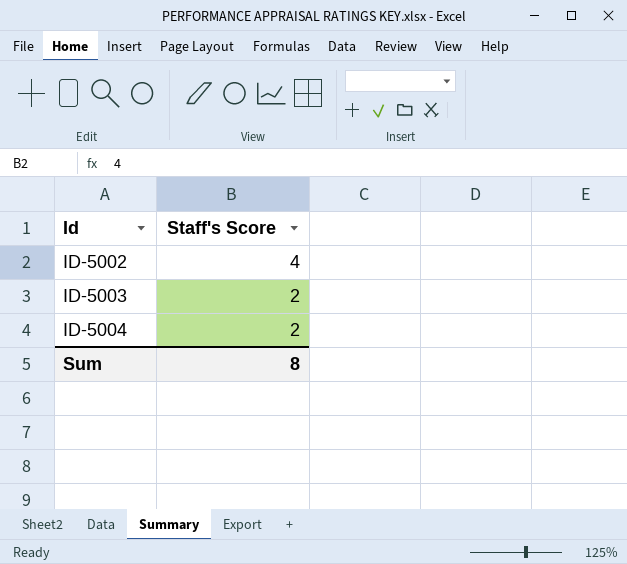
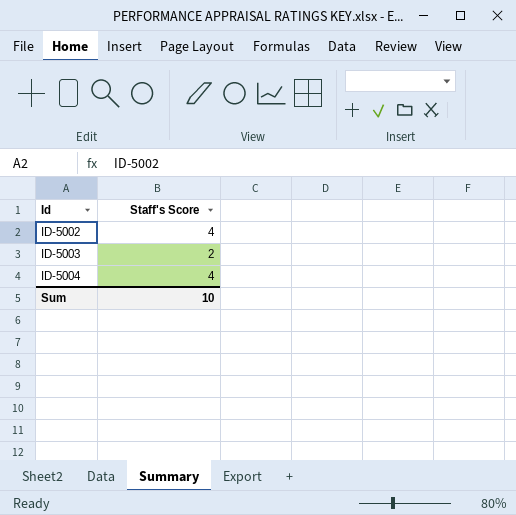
ID-5004 | Staff's Score: 2 -> 4
Sum | Staff's Score: 8 -> 10

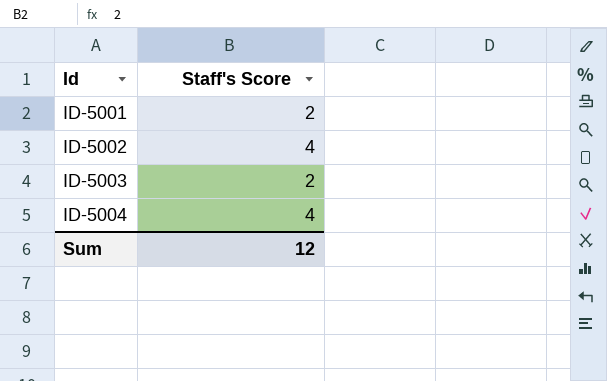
row ID-5001: none -> 2
Sum | Staff's Score: 10 -> 12

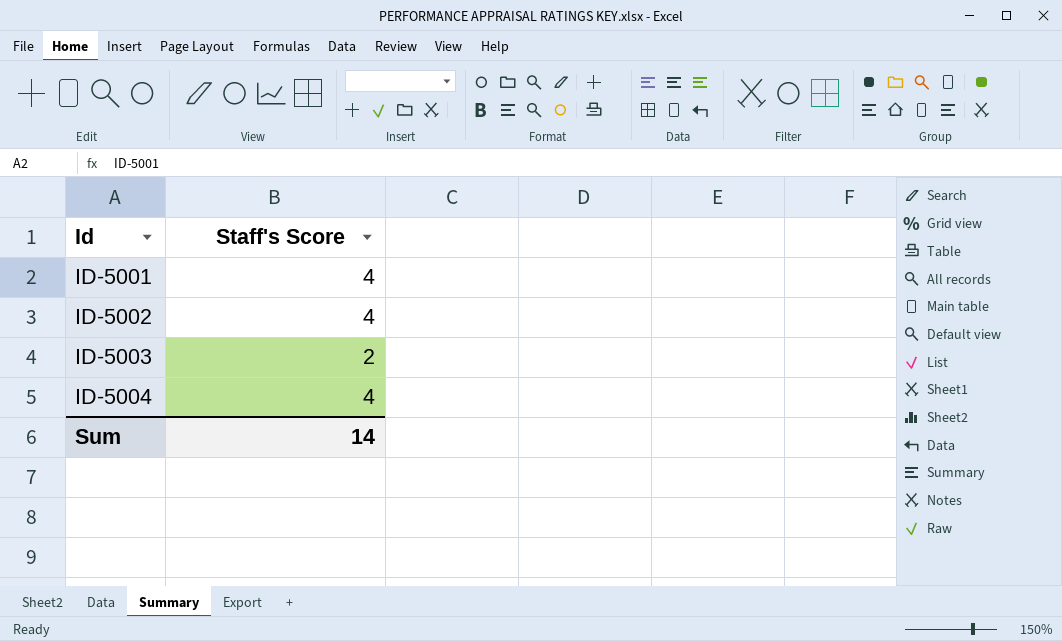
ID-5001 | Staff's Score: 2 -> 4
Sum | Staff's Score: 12 -> 14

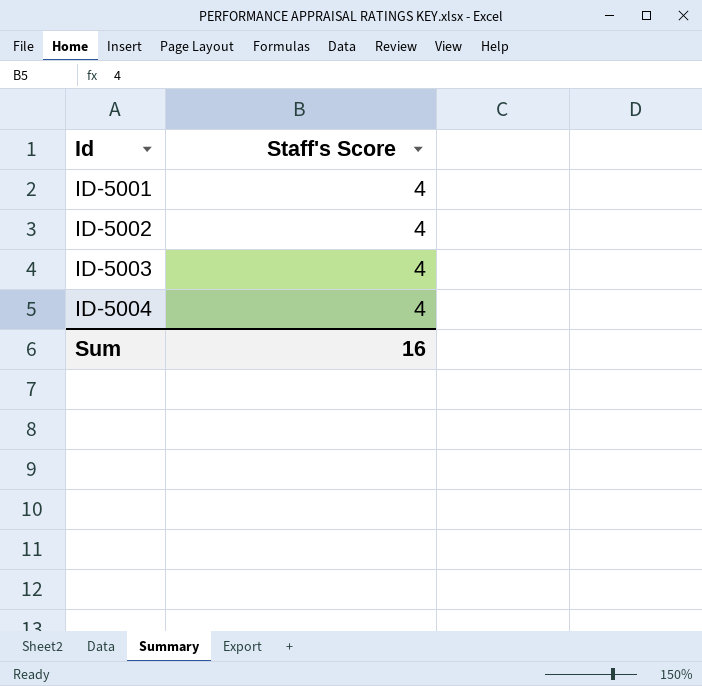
ID-5003 | Staff's Score: 2 -> 4
Sum | Staff's Score: 14 -> 16

